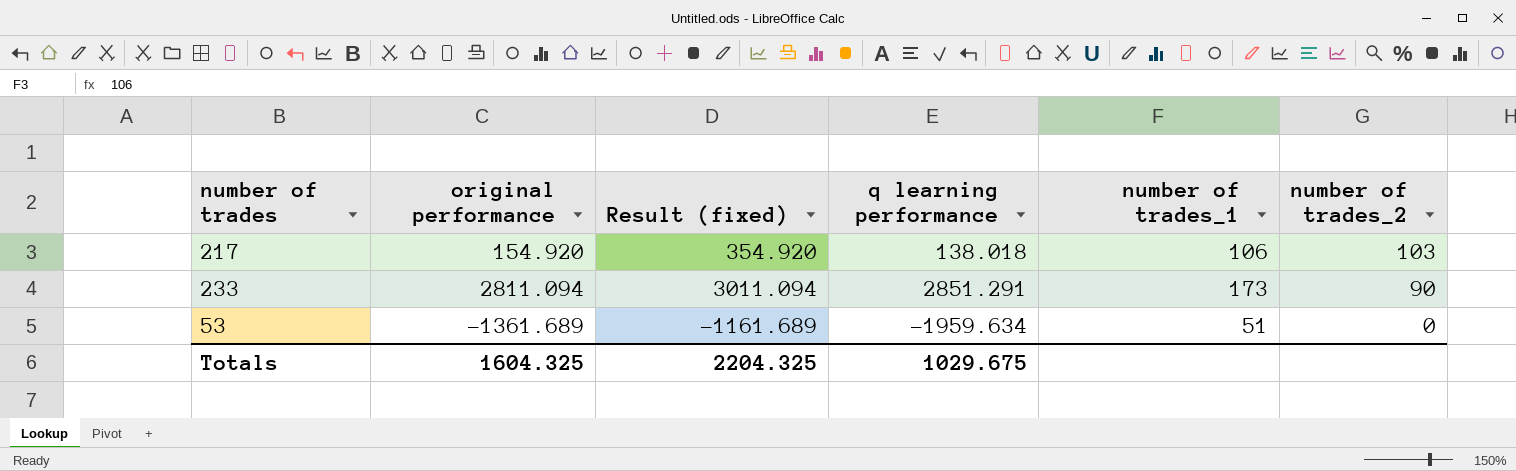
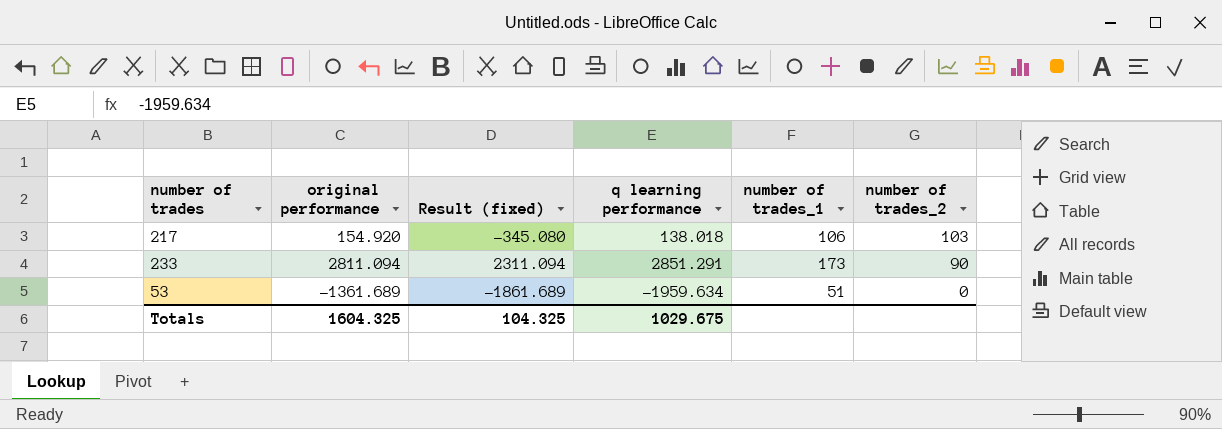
column Result (fixed) | formula: [original performance] + 200 -> [original performance] - 500
Totals | Result (fixed): 2204.325 -> 104.325

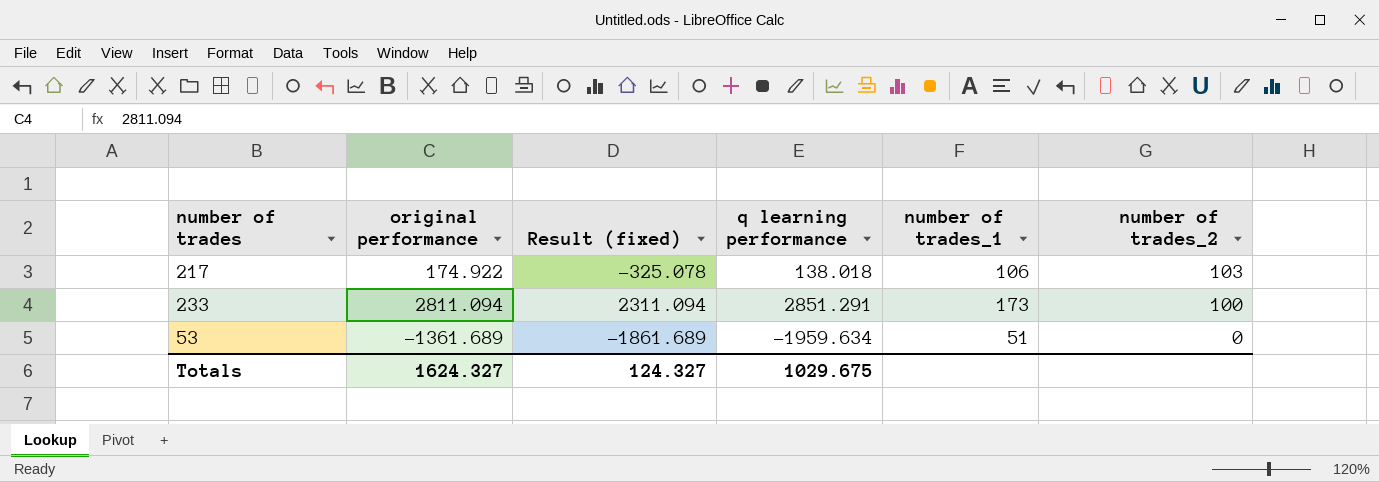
217 | original performance: 154.920 -> 174.922
217 | Result (fixed): -345.080 -> -325.078
233 | number of trades_2: 90 -> 100
Totals | original performance: 1604.325 -> 1624.327
Totals | Result (fixed): 104.325 -> 124.327

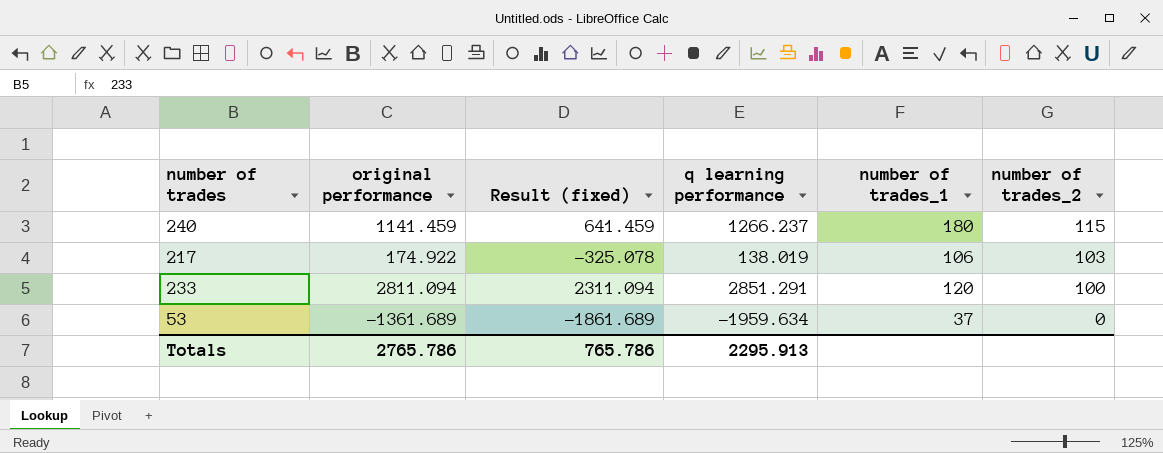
row 240: none -> 1141.459 | 641.459 | 1266.237 | 180 | 115
217 | q learning performance: 138.018 -> 138.019
233 | number of trades_1: 173 -> 120
53 | number of trades_1: 51 -> 37
Totals | original performance: 1624.327 -> 2765.786
Totals | Result (fixed): 124.327 -> 765.786
Totals | q learning performance: 1029.675 -> 2295.913

